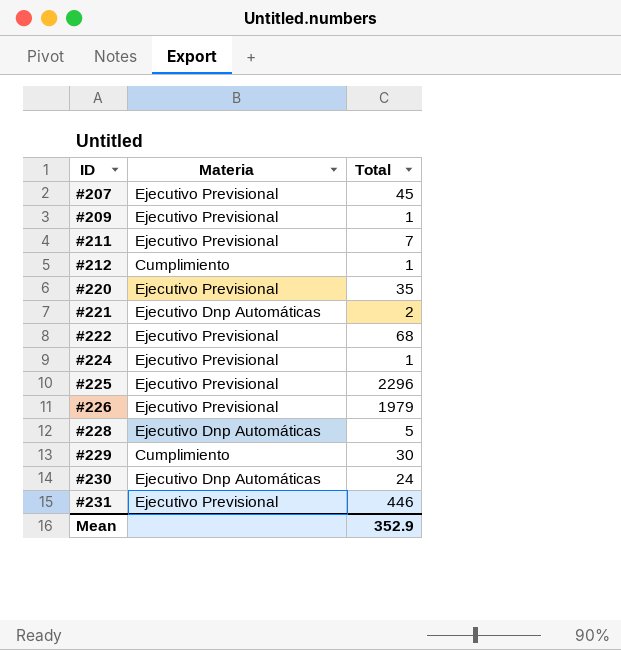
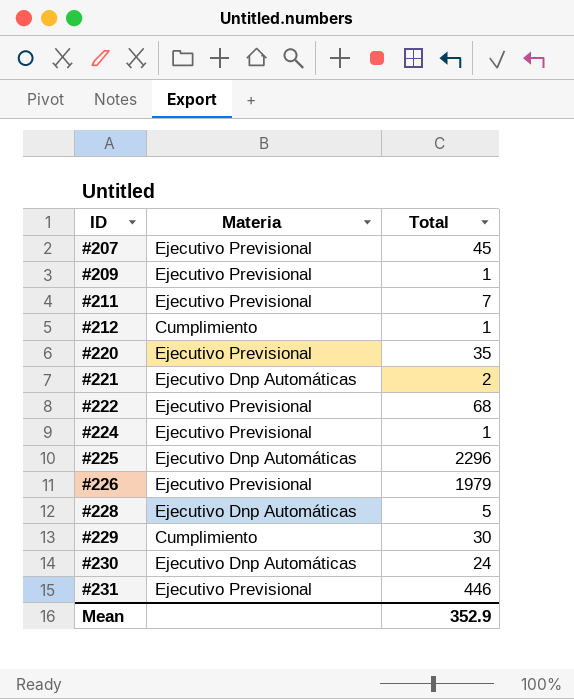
#225 | Materia: Ejecutivo Previsional -> Ejecutivo Dnp Automáticas

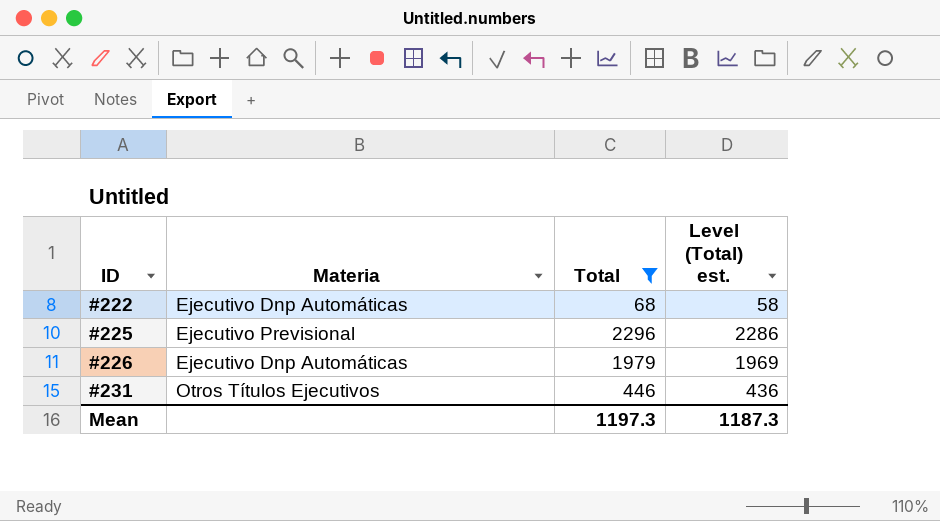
filter: none -> Total >= 68
column Level (Total) est. | formula: none -> [Total] - 10
#222 | Materia: Ejecutivo Previsional -> Ejecutivo Dnp Automáticas
#225 | Materia: Ejecutivo Dnp Automáticas -> Ejecutivo Previsional
#226 | Materia: Ejecutivo Previsional -> Ejecutivo Dnp Automáticas
#231 | Materia: Ejecutivo Previsional -> Otros Títulos Ejecutivos
Mean | Total: 352.9 -> 1197.3

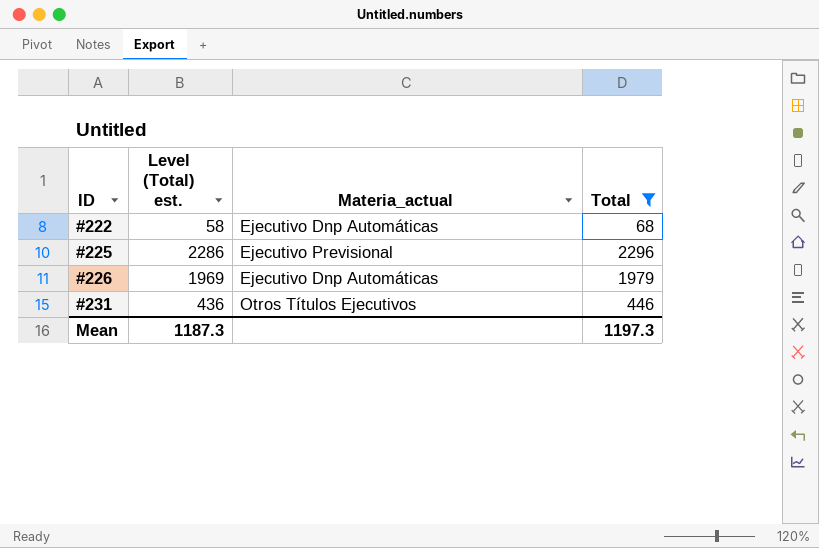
column Level (Total) est. | position: 4 -> 2
column name: Materia -> Materia_actual

